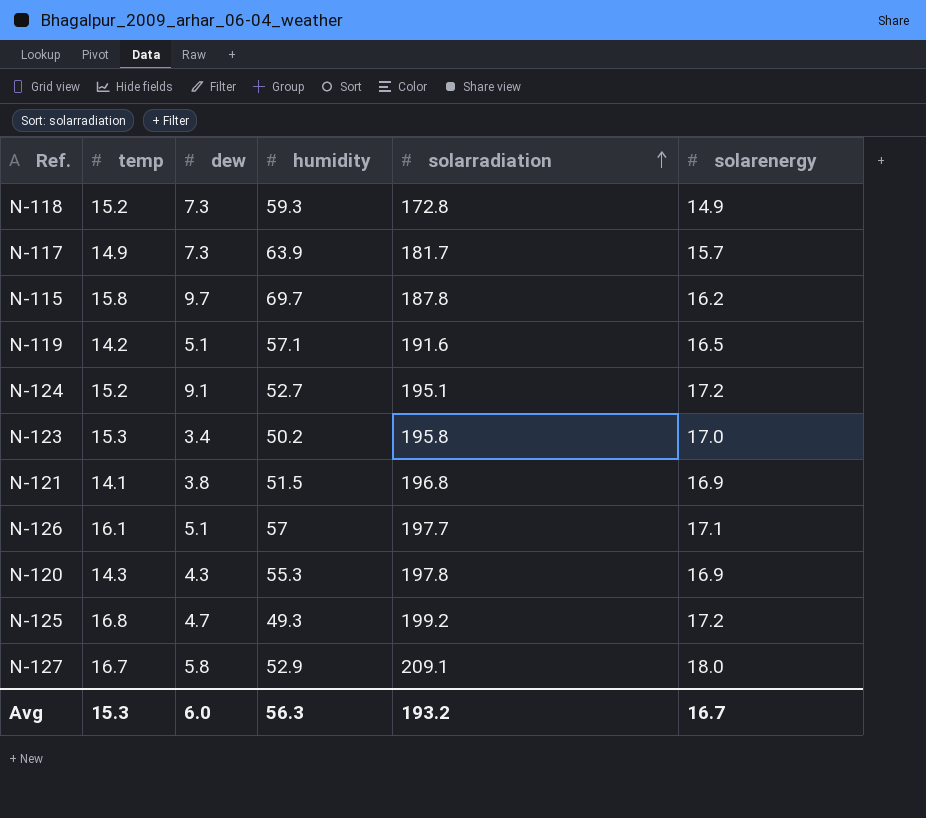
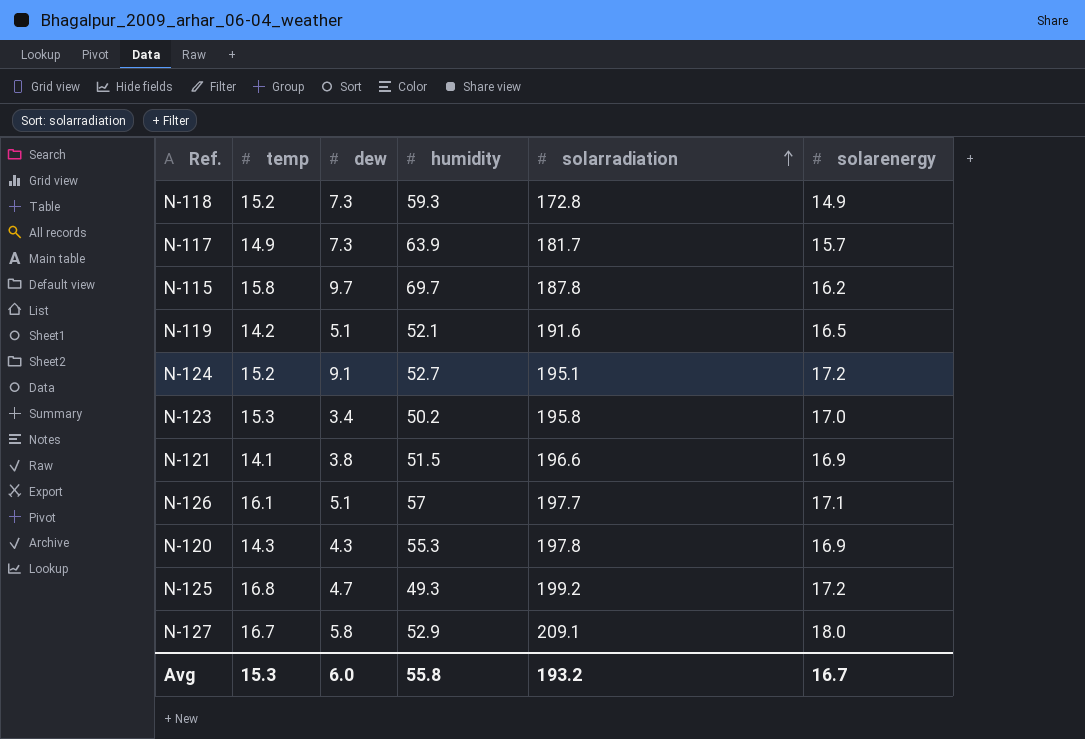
N-119 | humidity: 57.1 -> 52.1
N-121 | solarradiation: 196.8 -> 196.6
Avg | humidity: 56.3 -> 55.8

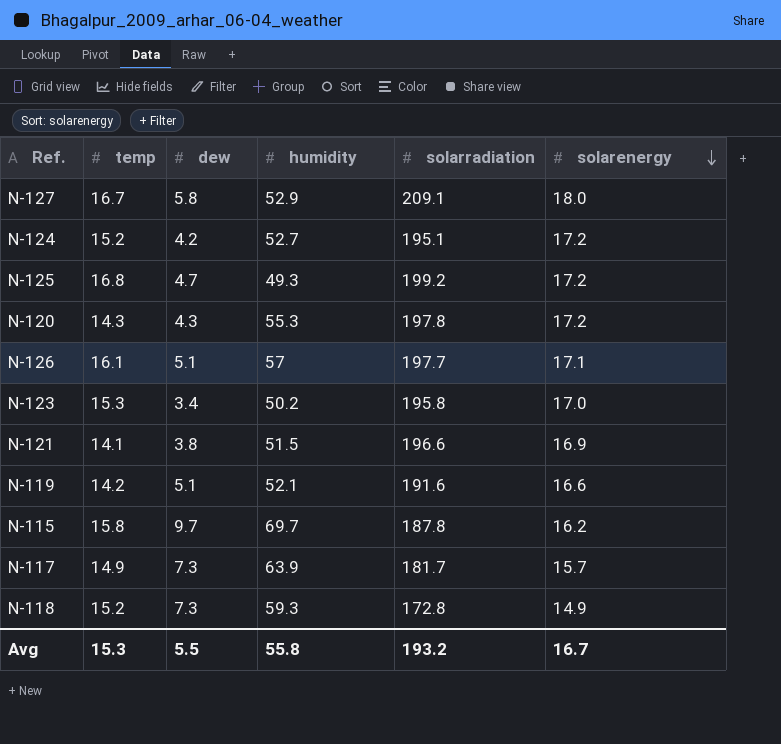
row order: solarradiation ascending -> solarenergy descending
N-124 | dew: 9.1 -> 4.2
N-120 | solarenergy: 16.9 -> 17.2
N-119 | solarenergy: 16.5 -> 16.6
Avg | dew: 6.0 -> 5.5

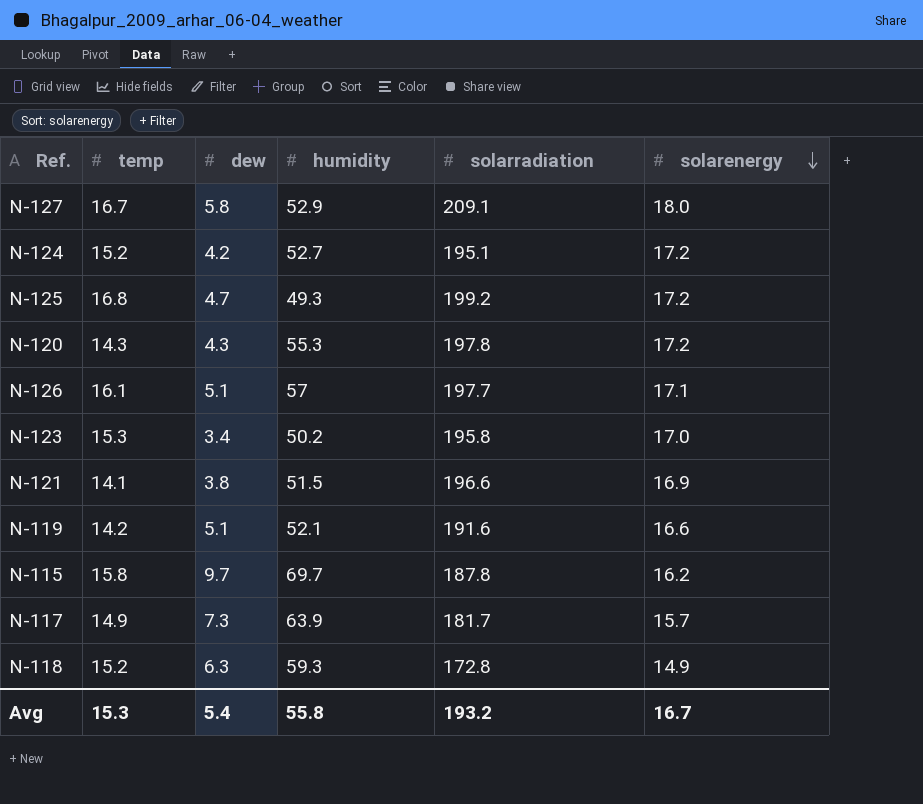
N-118 | dew: 7.3 -> 6.3
Avg | dew: 5.5 -> 5.4

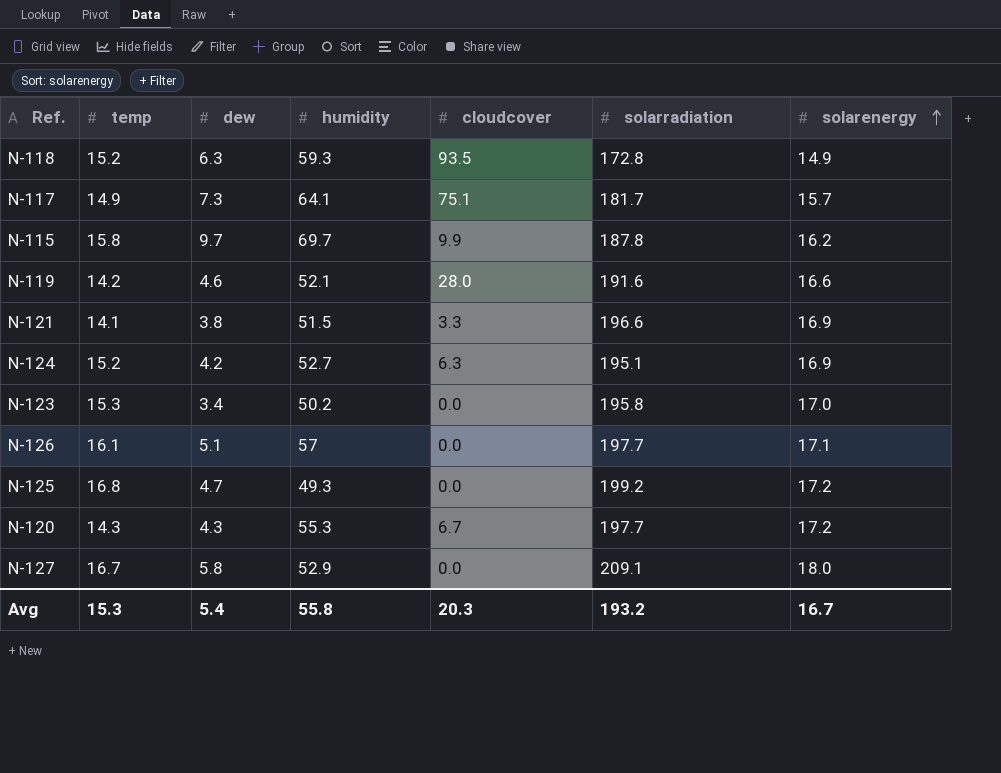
row order: solarenergy descending -> solarenergy ascending
column cloudcover | position: none -> 5
N-117 | humidity: 63.9 -> 64.1
N-119 | dew: 5.1 -> 4.6
N-124 | solarenergy: 17.2 -> 16.9
N-120 | solarradiation: 197.8 -> 197.7

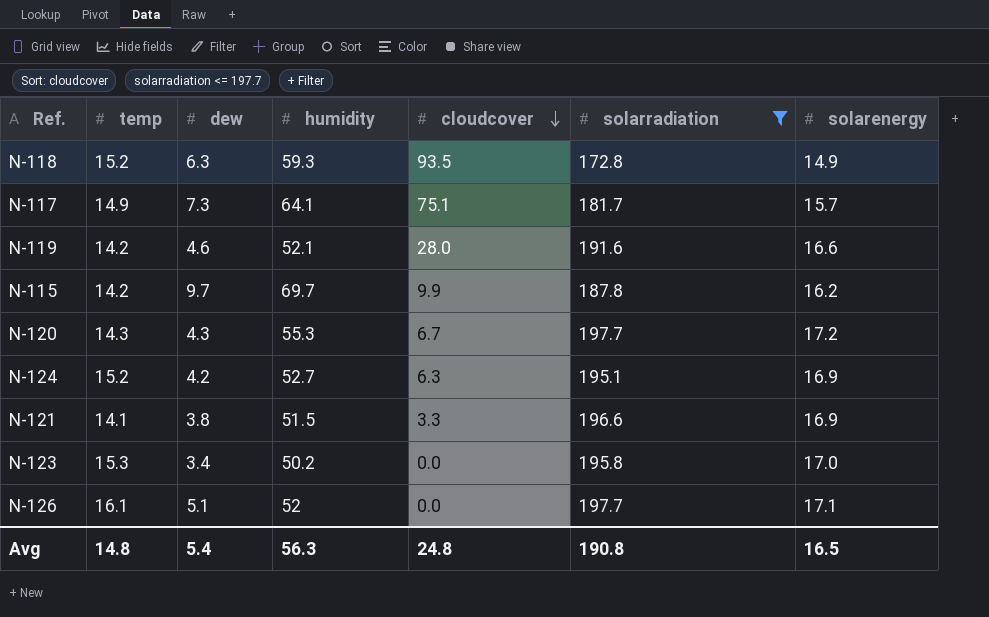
filter: none -> solarradiation <= 197.7
row order: solarenergy ascending -> cloudcover descending
N-115 | temp: 15.8 -> 14.2
N-126 | humidity: 57 -> 52
Avg | temp: 15.3 -> 14.8
Avg | humidity: 55.8 -> 56.3
Avg | cloudcover: 20.3 -> 24.8
Avg | solarradiation: 193.2 -> 190.8
Avg | solarenergy: 16.7 -> 16.5

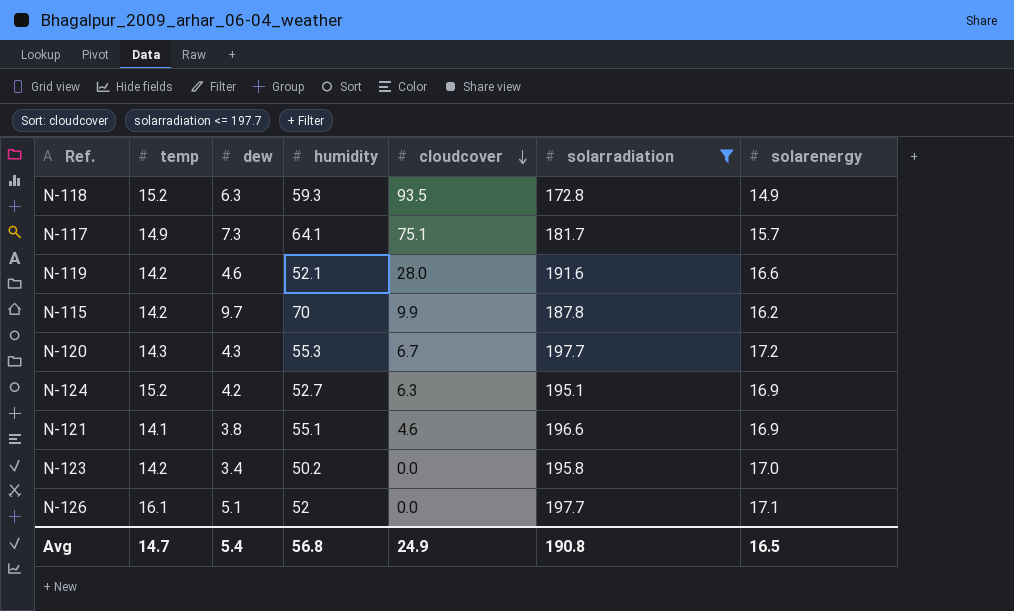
N-115 | humidity: 69.7 -> 70
N-121 | humidity: 51.5 -> 55.1
N-121 | cloudcover: 3.3 -> 4.6
N-123 | temp: 15.3 -> 14.2
Avg | temp: 14.8 -> 14.7
Avg | humidity: 56.3 -> 56.8
Avg | cloudcover: 24.8 -> 24.9

